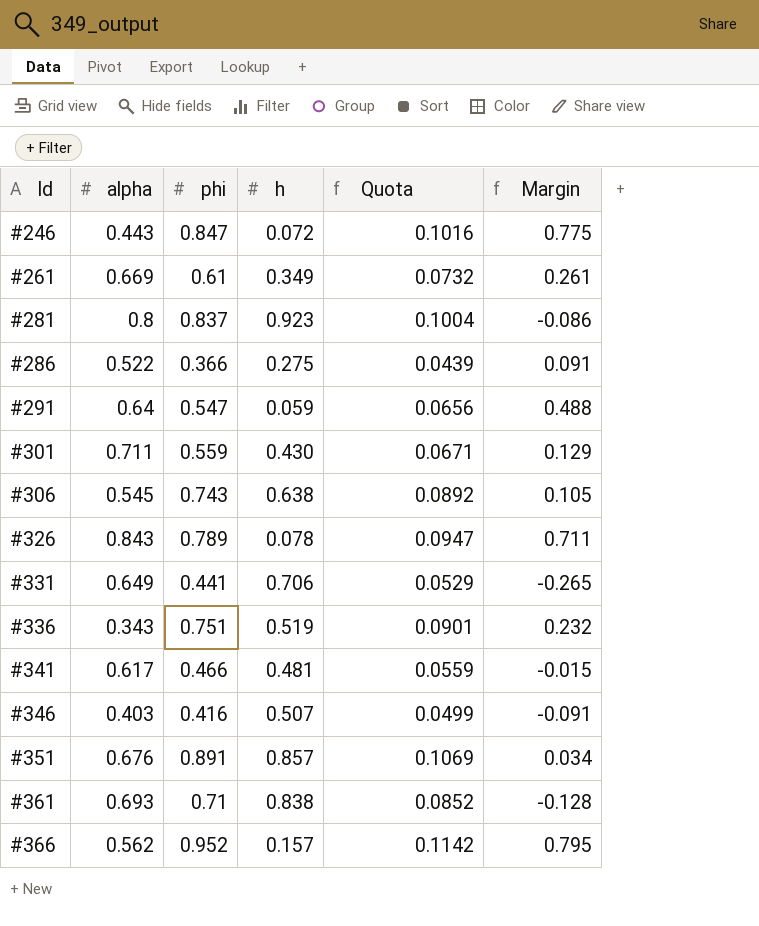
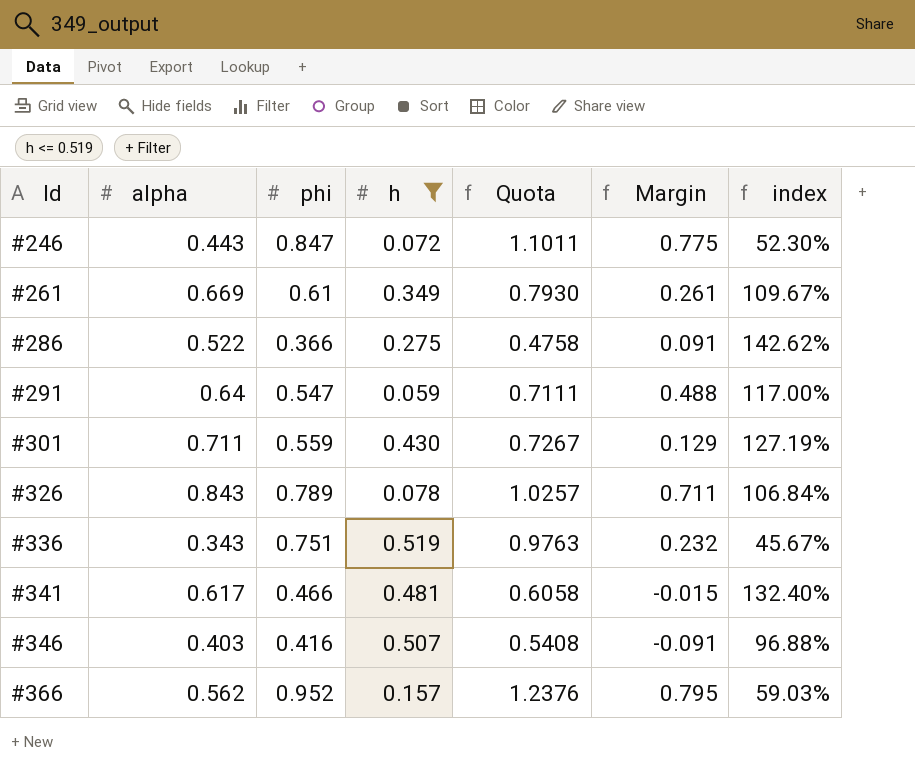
filter: none -> h <= 0.519
column Quota | formula: [phi] * 0.12 -> [phi] * 1.3
column index | formula: none -> [alpha] / [phi]

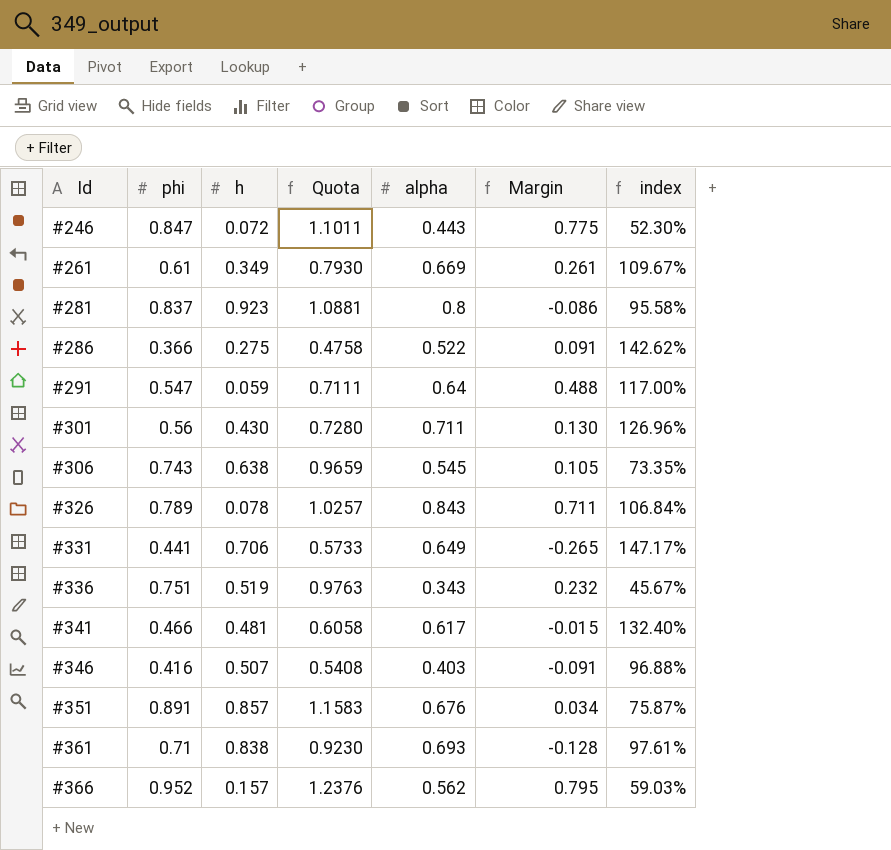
filter: h <= 0.519 -> none
column alpha | position: 2 -> 5
#301 | phi: 0.559 -> 0.56
#301 | Quota: 0.7267 -> 0.7280
#301 | Margin: 0.129 -> 0.130
#301 | index: 127.19% -> 126.96%

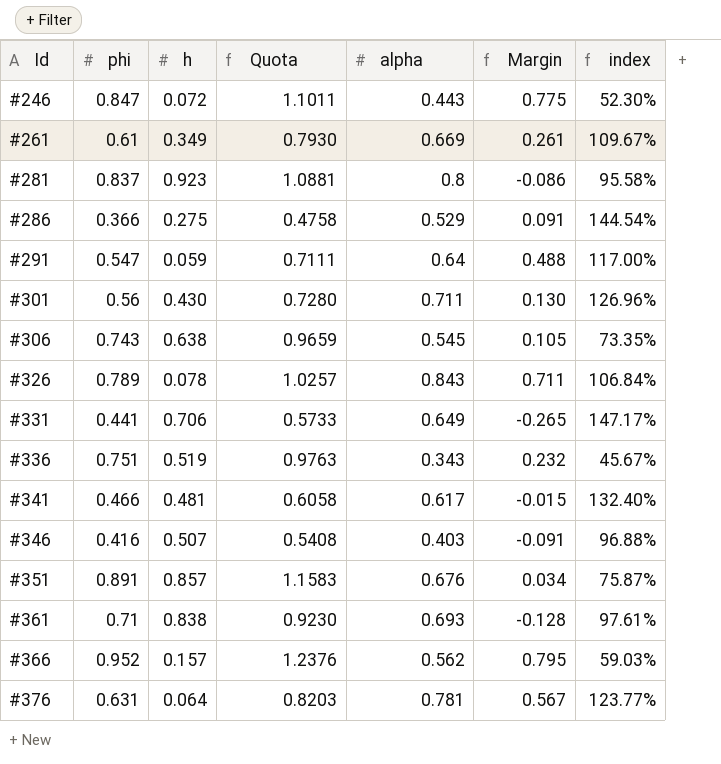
#286 | alpha: 0.522 -> 0.529
#286 | index: 142.62% -> 144.54%
row #376: none -> 0.631 | 0.064 | 0.8203 | 0.781 | 0.567 | 123.77%

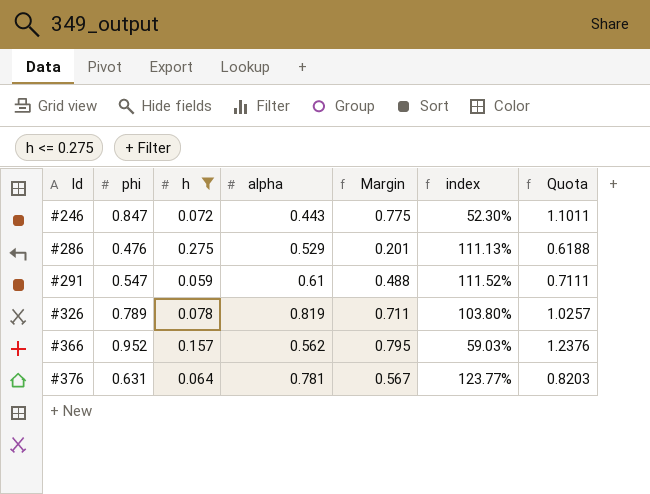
filter: none -> h <= 0.275
column Quota | position: 4 -> 7
#286 | phi: 0.366 -> 0.476
#286 | Margin: 0.091 -> 0.201
#286 | index: 144.54% -> 111.13%
#286 | Quota: 0.4758 -> 0.6188
#291 | alpha: 0.64 -> 0.61
#291 | index: 117.00% -> 111.52%
#326 | alpha: 0.843 -> 0.819
#326 | index: 106.84% -> 103.80%

